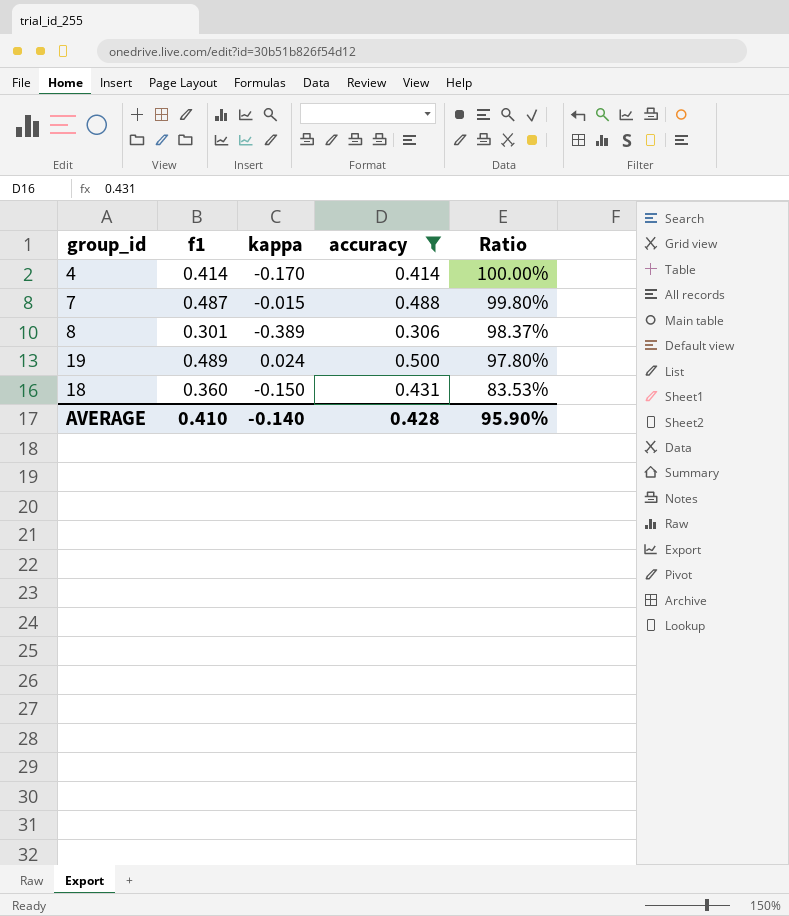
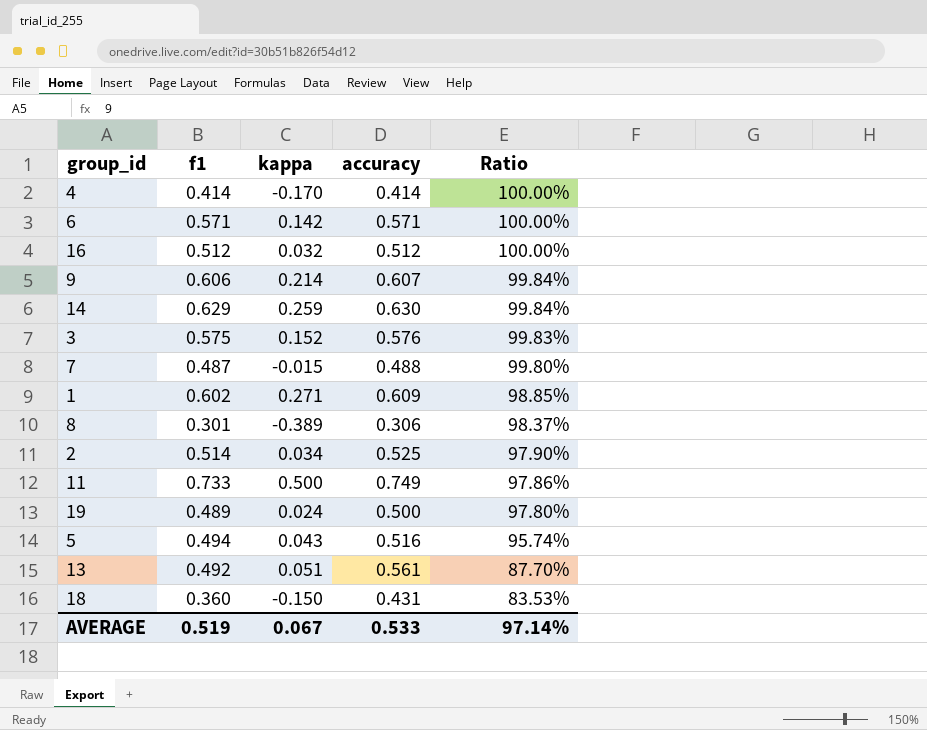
filter: accuracy <= 0.500 -> none
AVERAGE | f1: 0.410 -> 0.519
AVERAGE | kappa: -0.140 -> 0.067
AVERAGE | accuracy: 0.428 -> 0.533
AVERAGE | Ratio: 95.90% -> 97.14%

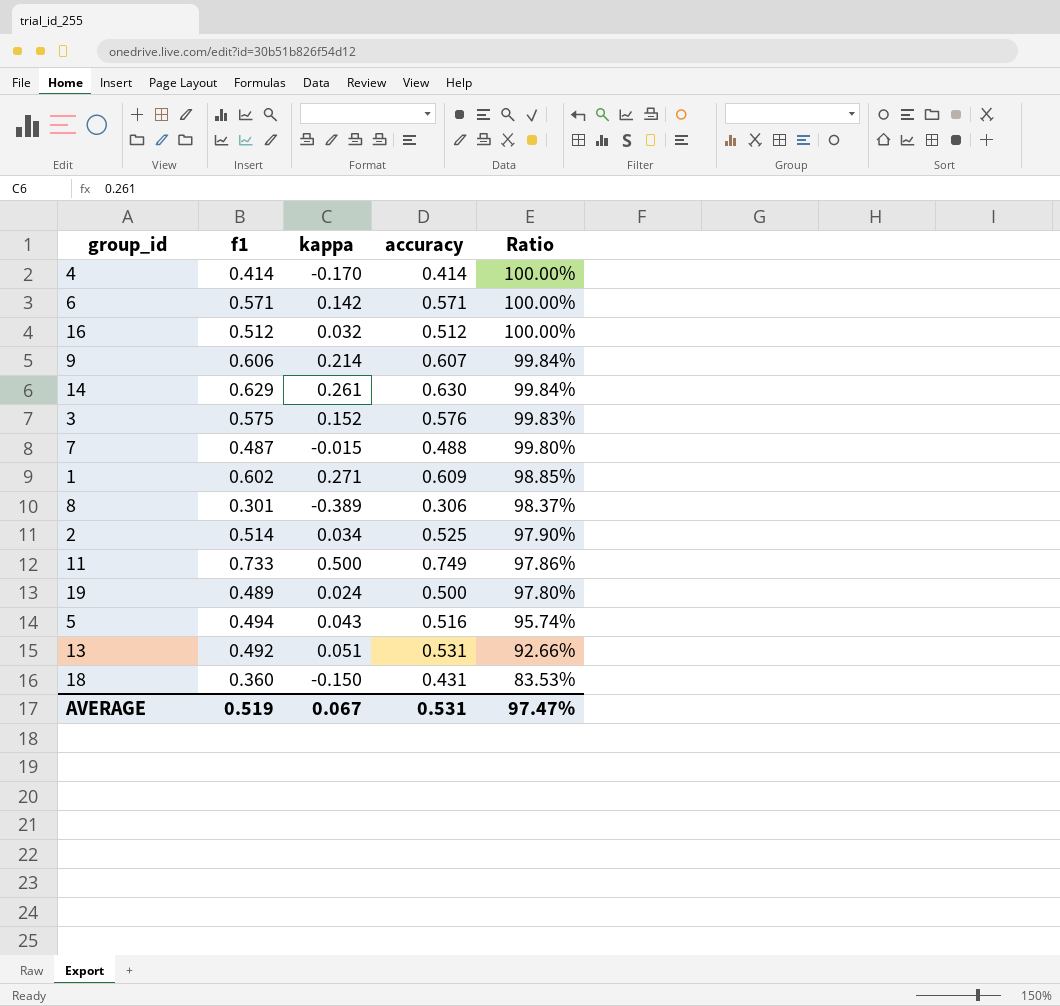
14 | kappa: 0.259 -> 0.261
13 | accuracy: 0.561 -> 0.531
13 | Ratio: 87.70% -> 92.66%
AVERAGE | accuracy: 0.533 -> 0.531
AVERAGE | Ratio: 97.14% -> 97.47%

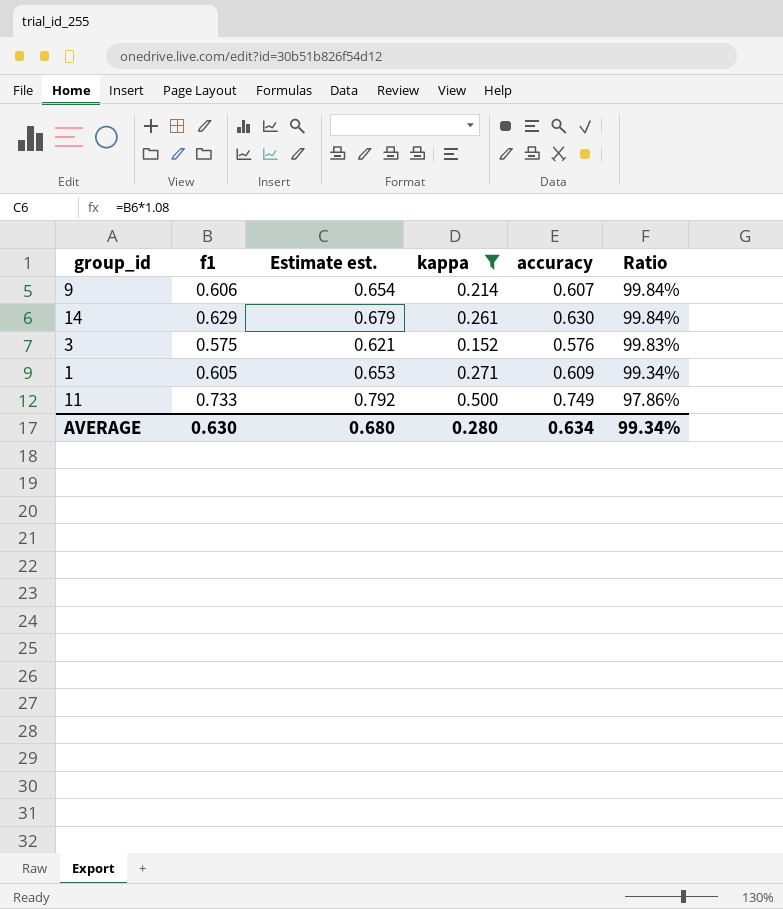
filter: none -> kappa >= 0.152
column Estimate est. | formula: none -> [f1] * 1.08
1 | f1: 0.602 -> 0.605
1 | Ratio: 98.85% -> 99.34%
AVERAGE | f1: 0.519 -> 0.630
AVERAGE | kappa: 0.067 -> 0.280
AVERAGE | accuracy: 0.531 -> 0.634
AVERAGE | Ratio: 97.47% -> 99.34%

